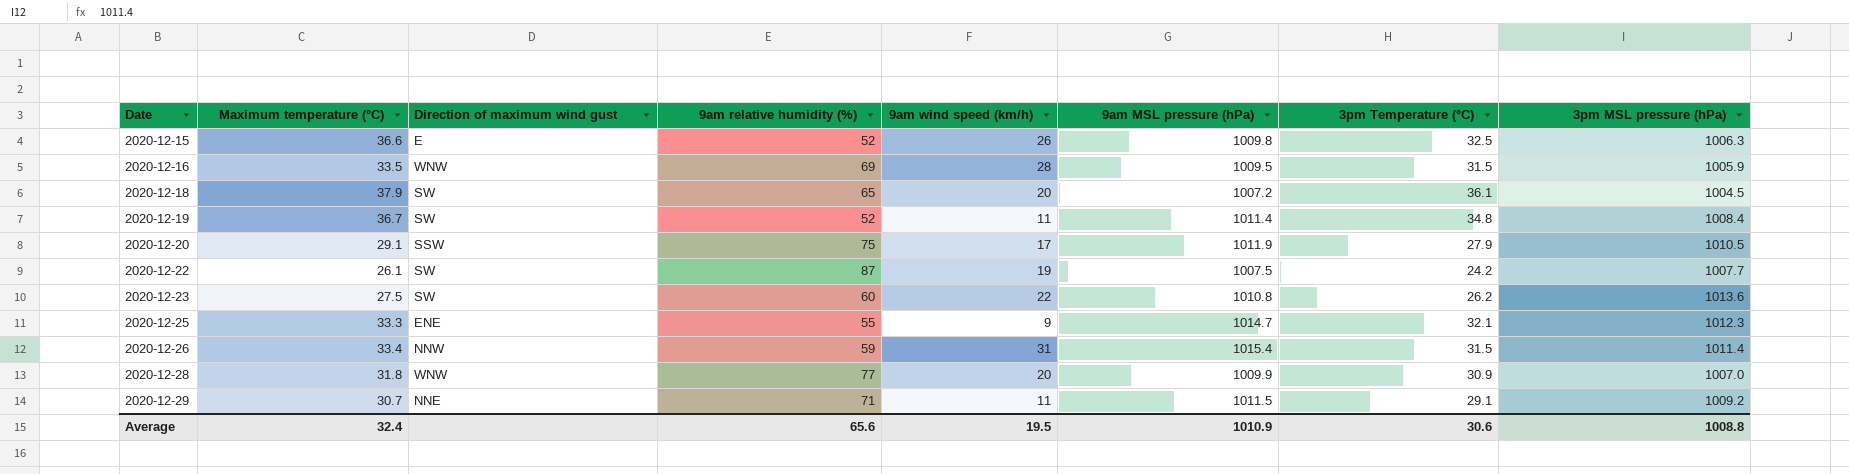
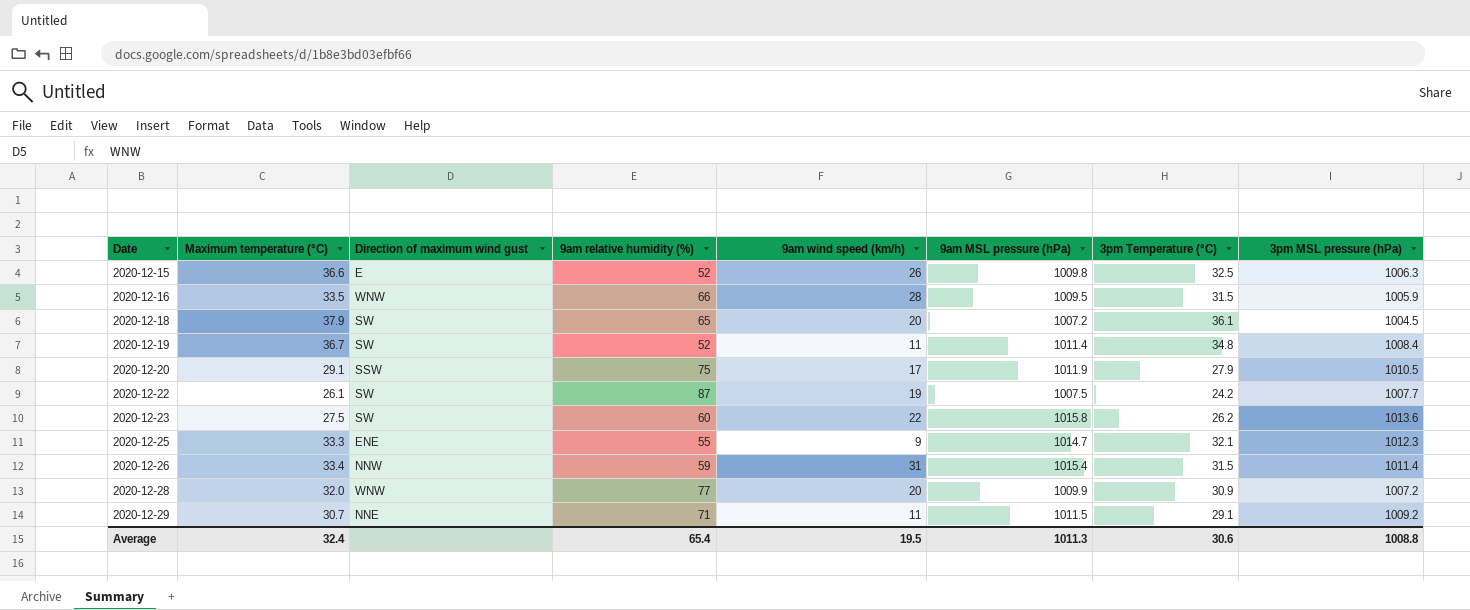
2020-12-16 | 9am relative humidity (%): 69 -> 66
2020-12-23 | 9am MSL pressure (hPa): 1010.8 -> 1015.8
2020-12-28 | Maximum temperature (°C): 31.8 -> 32.0
2020-12-28 | 3pm MSL pressure (hPa): 1007.0 -> 1007.2
Average | 9am relative humidity (%): 65.6 -> 65.4
Average | 9am MSL pressure (hPa): 1010.9 -> 1011.3

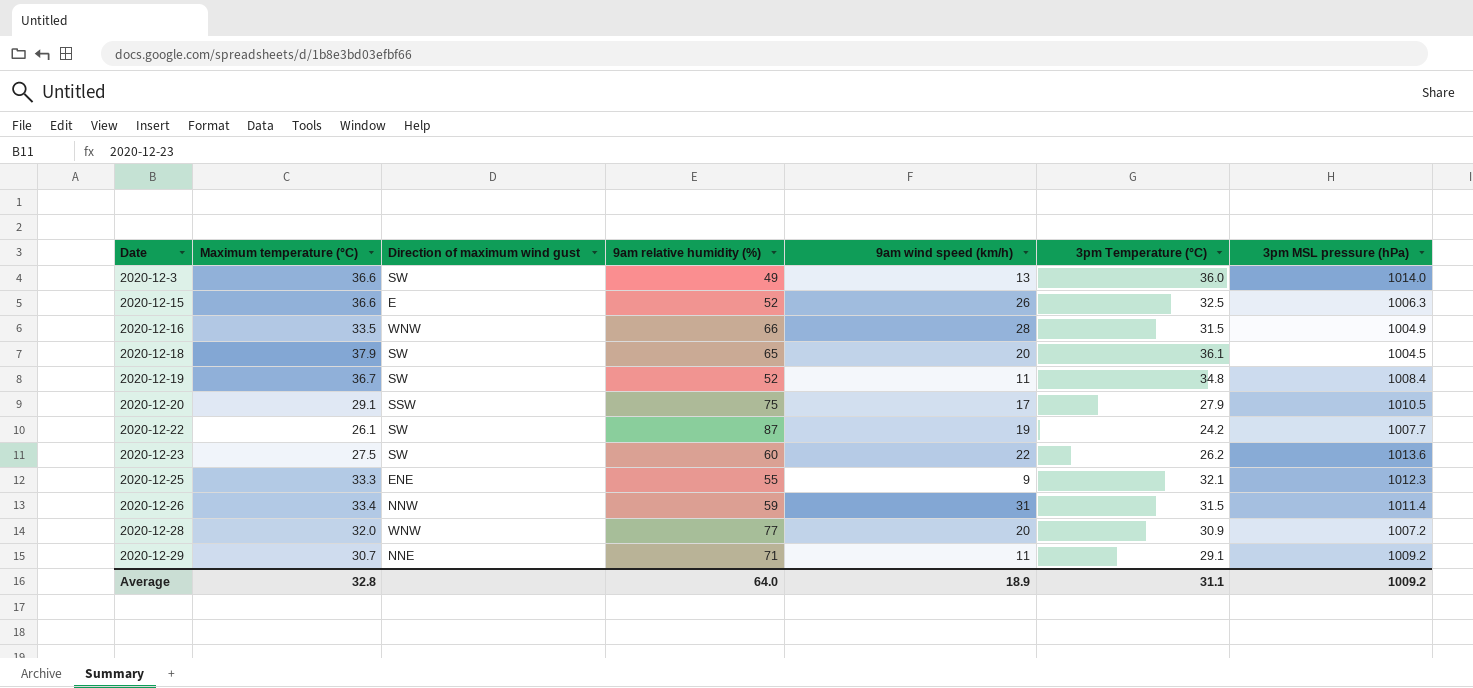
column 9am MSL pressure (hPa) | position: 6 -> none
row 2020-12-3: none -> 36.6 | SW | 49 | 13 | 36.0 | 1014.0
2020-12-16 | 3pm MSL pressure (hPa): 1005.9 -> 1004.9
Average | Maximum temperature (°C): 32.4 -> 32.8
Average | 9am relative humidity (%): 65.4 -> 64.0
Average | 9am wind speed (km/h): 19.5 -> 18.9
Average | 3pm Temperature (°C): 30.6 -> 31.1
Average | 3pm MSL pressure (hPa): 1008.8 -> 1009.2

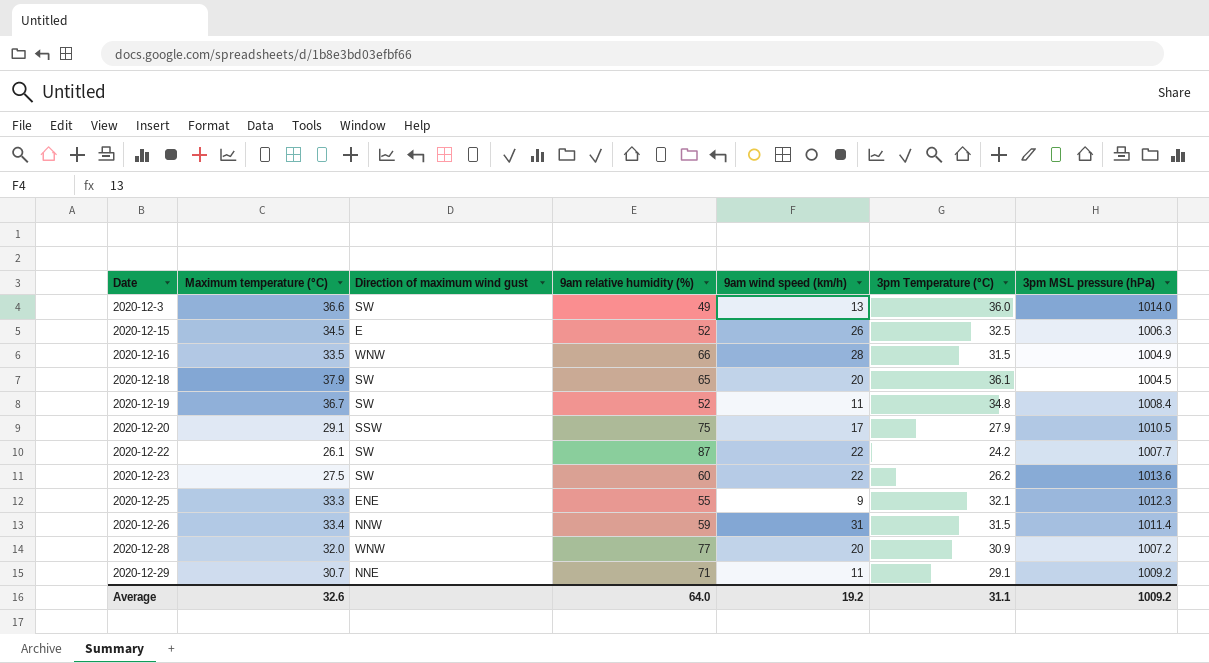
2020-12-15 | Maximum temperature (°C): 36.6 -> 34.5
2020-12-22 | 9am wind speed (km/h): 19 -> 22
Average | Maximum temperature (°C): 32.8 -> 32.6
Average | 9am wind speed (km/h): 18.9 -> 19.2

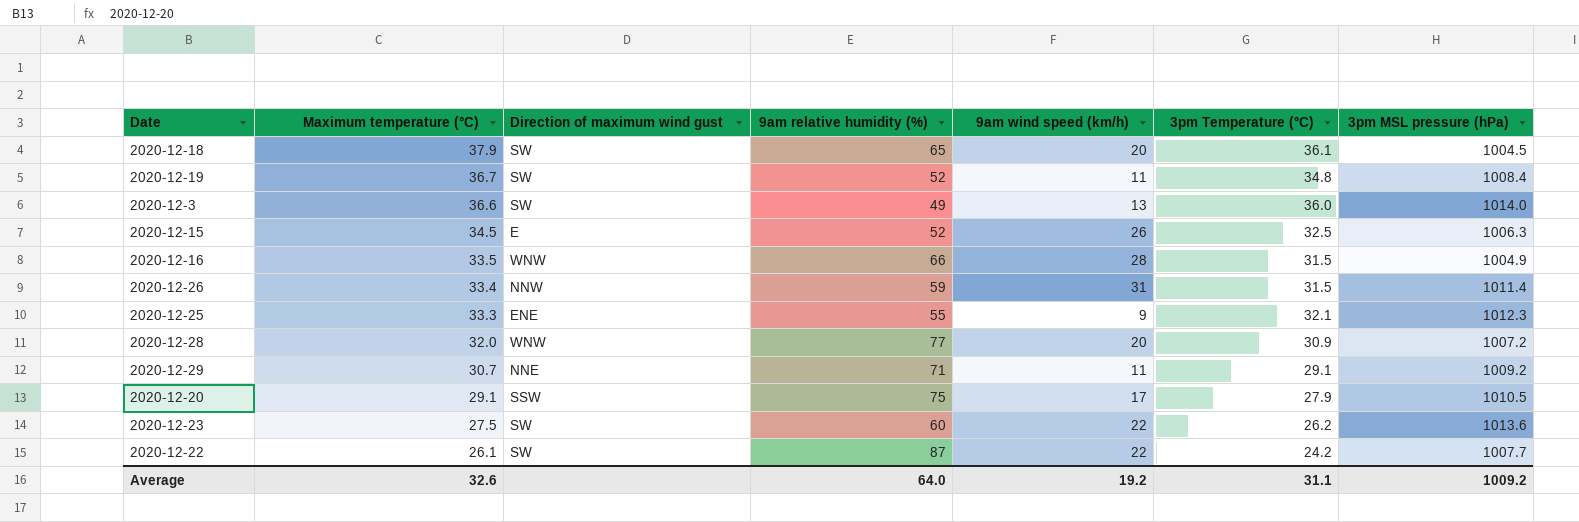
row order: Date ascending -> Maximum temperature (°C) descending

